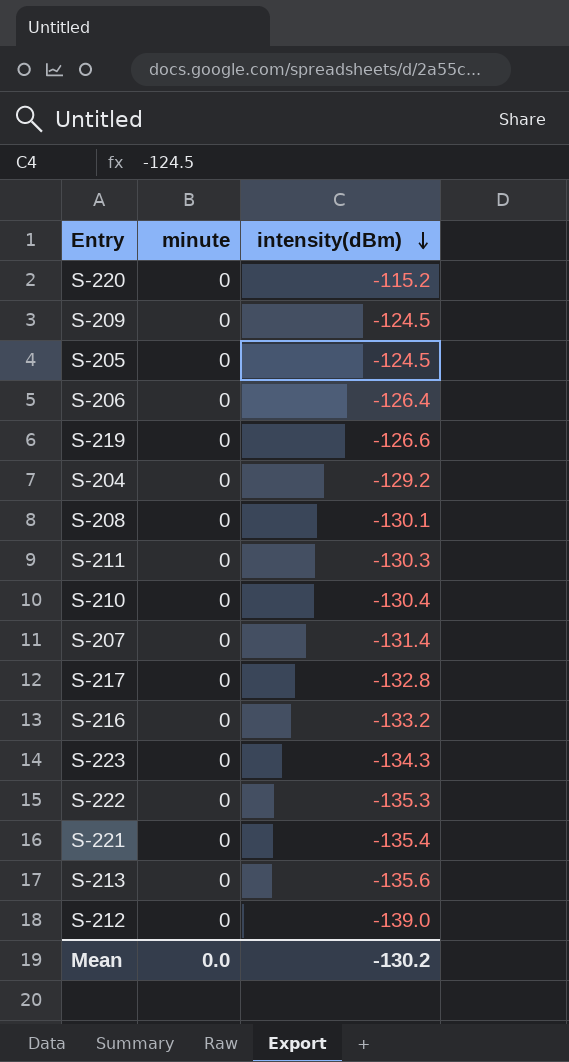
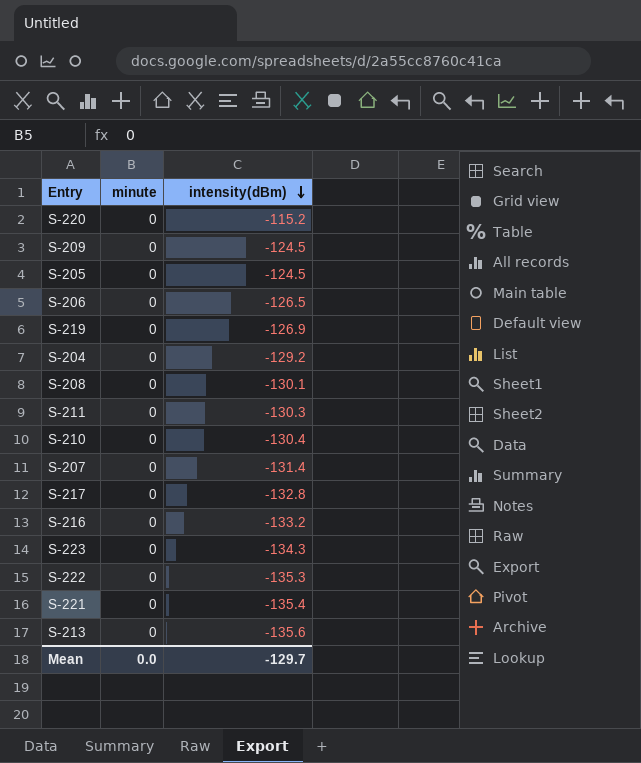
row S-212: 0 | -139.0 -> none
S-206 | intensity(dBm): -126.4 -> -126.5
S-219 | intensity(dBm): -126.6 -> -126.9
Mean | intensity(dBm): -130.2 -> -129.7

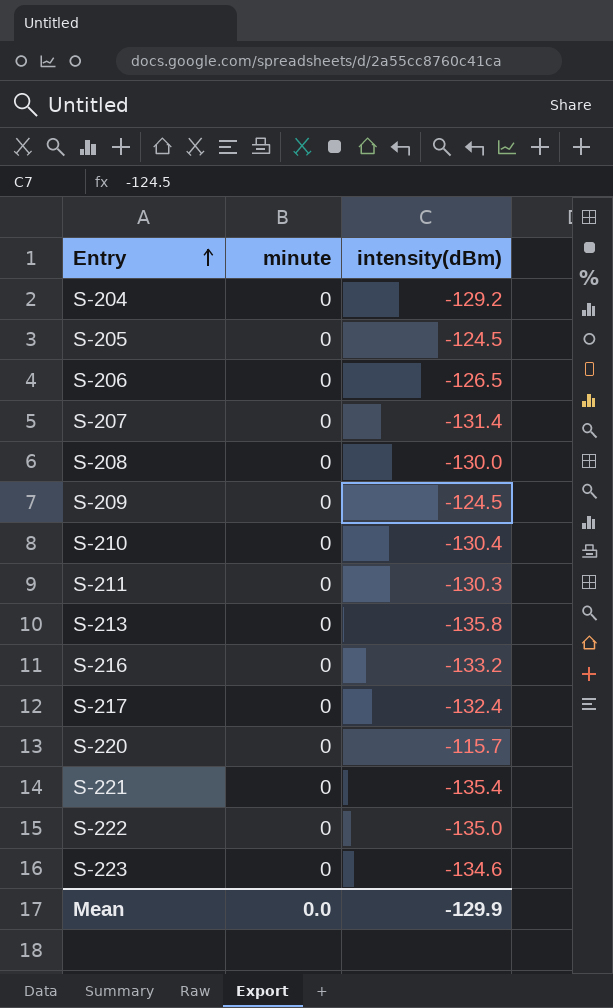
row order: intensity(dBm) descending -> Entry ascending
row S-219: 0 | -126.9 -> none
S-208 | intensity(dBm): -130.1 -> -130.0
S-213 | intensity(dBm): -135.6 -> -135.8
S-217 | intensity(dBm): -132.8 -> -132.4
S-220 | intensity(dBm): -115.2 -> -115.7
S-222 | intensity(dBm): -135.3 -> -135.0
S-223 | intensity(dBm): -134.3 -> -134.6
Mean | intensity(dBm): -129.7 -> -129.9

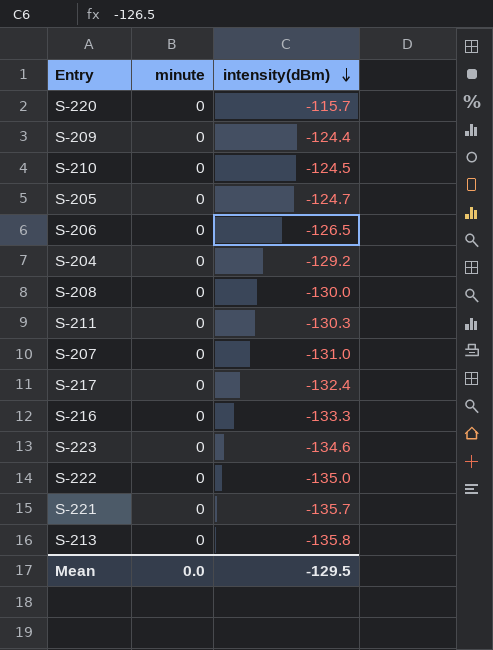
row order: Entry ascending -> intensity(dBm) descending
S-209 | intensity(dBm): -124.5 -> -124.4
S-210 | intensity(dBm): -130.4 -> -124.5
S-205 | intensity(dBm): -124.5 -> -124.7
S-207 | intensity(dBm): -131.4 -> -131.0
S-216 | intensity(dBm): -133.2 -> -133.3
S-221 | intensity(dBm): -135.4 -> -135.7
Mean | intensity(dBm): -129.9 -> -129.5

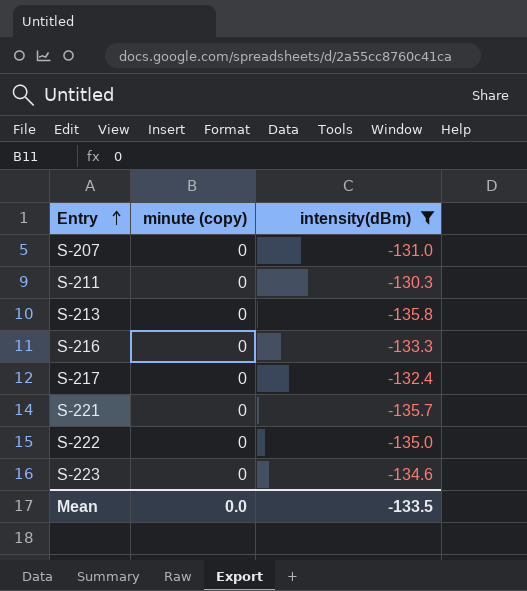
filter: none -> intensity(dBm) <= -130.3
row order: intensity(dBm) descending -> Entry ascending
column name: minute -> minute (copy)
Mean | intensity(dBm): -129.5 -> -133.5

